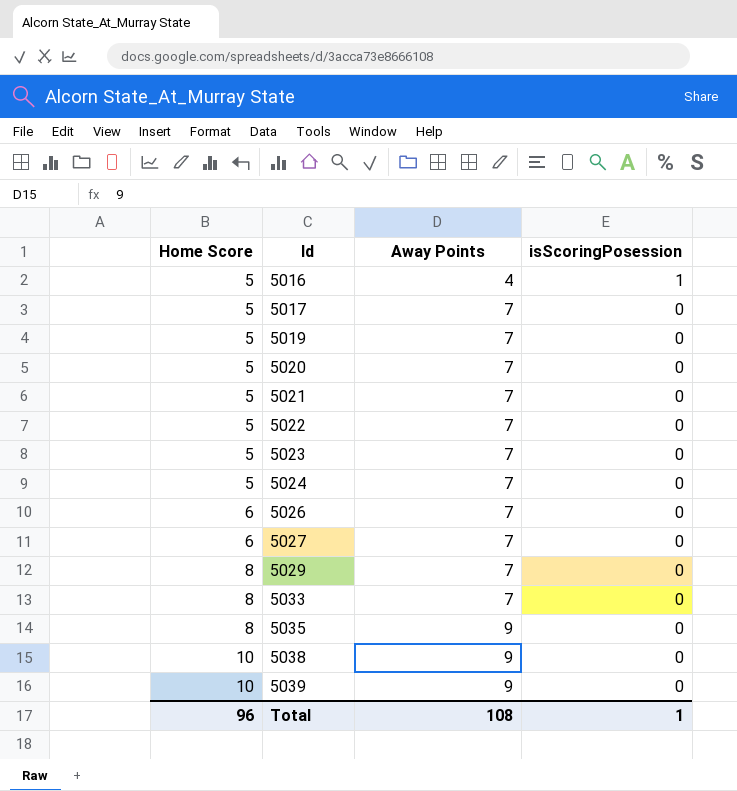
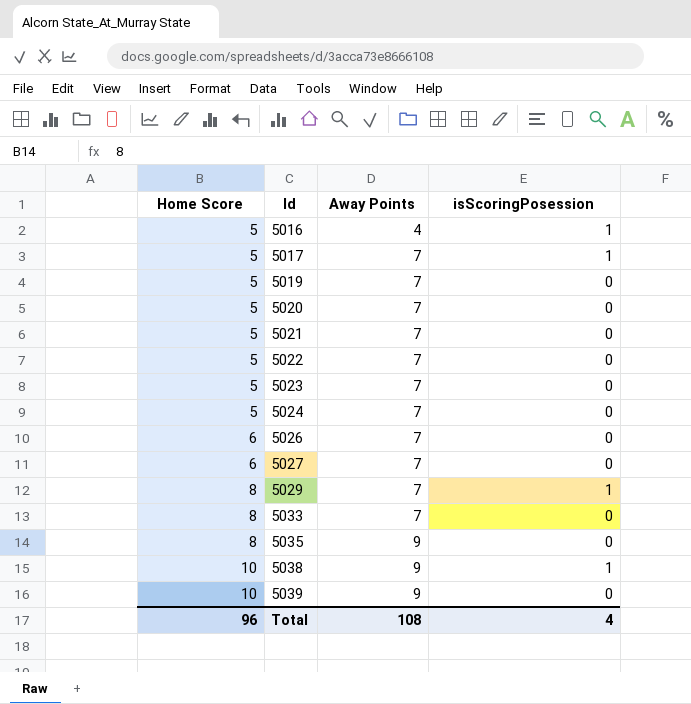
5017 | isScoringPosession: 0 -> 1
5029 | isScoringPosession: 0 -> 1
5038 | isScoringPosession: 0 -> 1
Total | isScoringPosession: 1 -> 4

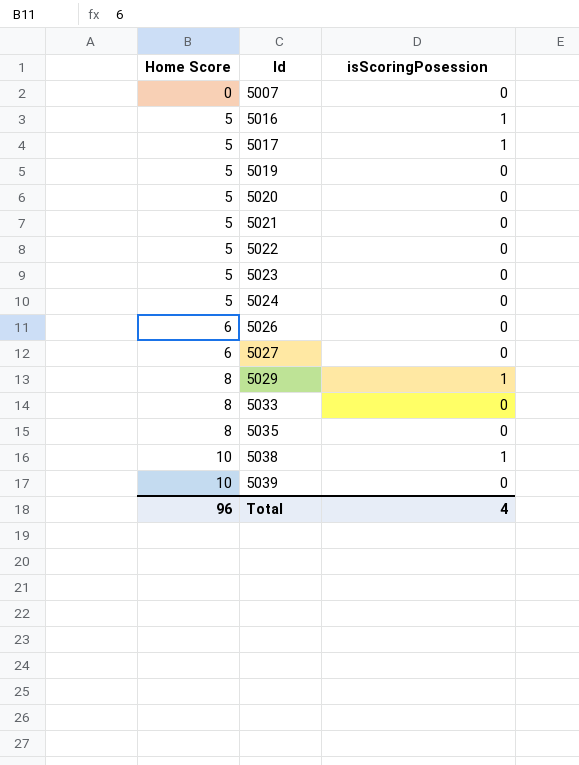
column Away Points | position: 3 -> none
row 5007: none -> 0 | 0

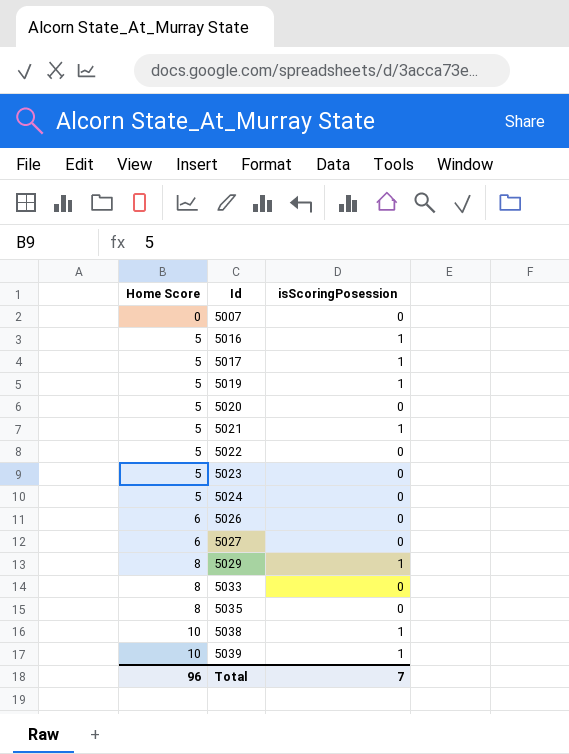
5019 | isScoringPosession: 0 -> 1
5021 | isScoringPosession: 0 -> 1
5039 | isScoringPosession: 0 -> 1
Total | isScoringPosession: 4 -> 7

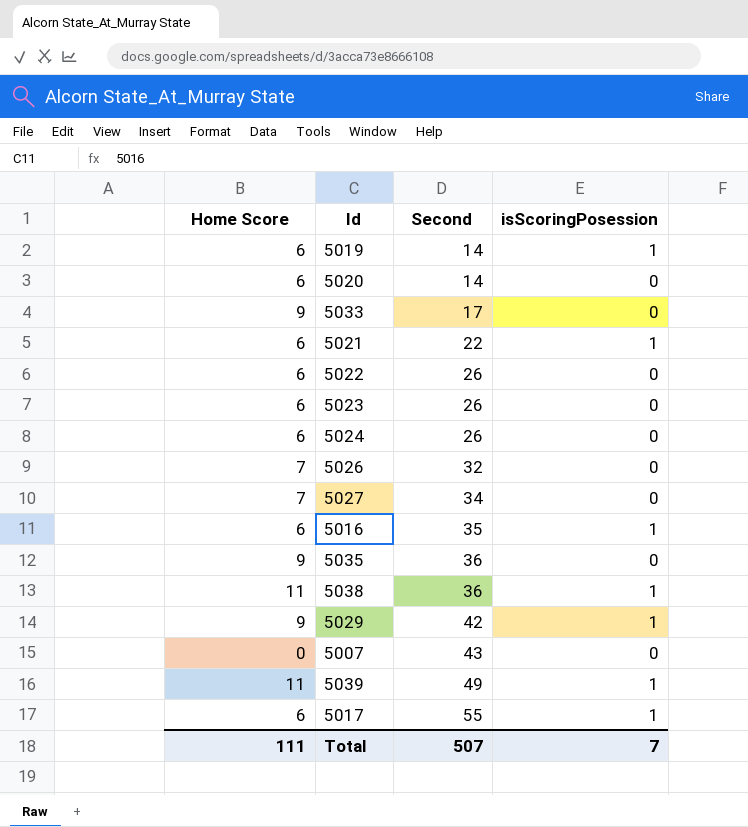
row order: Home Score ascending -> Second ascending
column Second | position: none -> 3
5019 | Home Score: 5 -> 6
5020 | Home Score: 5 -> 6
5033 | Home Score: 8 -> 9
5021 | Home Score: 5 -> 6
5022 | Home Score: 5 -> 6
5023 | Home Score: 5 -> 6
5024 | Home Score: 5 -> 6
5026 | Home Score: 6 -> 7
5027 | Home Score: 6 -> 7
5016 | Home Score: 5 -> 6
5035 | Home Score: 8 -> 9
5038 | Home Score: 10 -> 11
5029 | Home Score: 8 -> 9
5039 | Home Score: 10 -> 11
5017 | Home Score: 5 -> 6
Total | Home Score: 96 -> 111

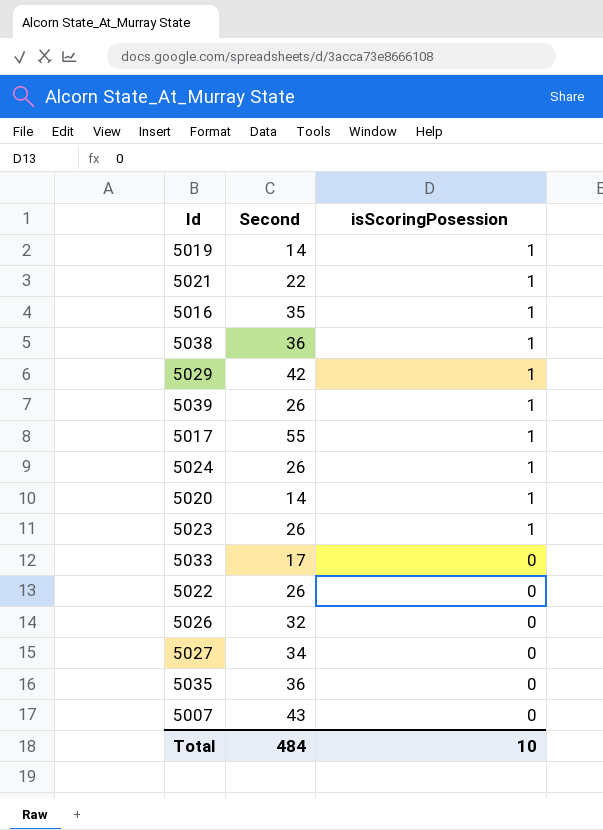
row order: Second ascending -> isScoringPosession descending
column Home Score | position: 1 -> none
5039 | Second: 49 -> 26
5024 | isScoringPosession: 0 -> 1
5020 | isScoringPosession: 0 -> 1
5023 | isScoringPosession: 0 -> 1
Total | Second: 507 -> 484
Total | isScoringPosession: 7 -> 10

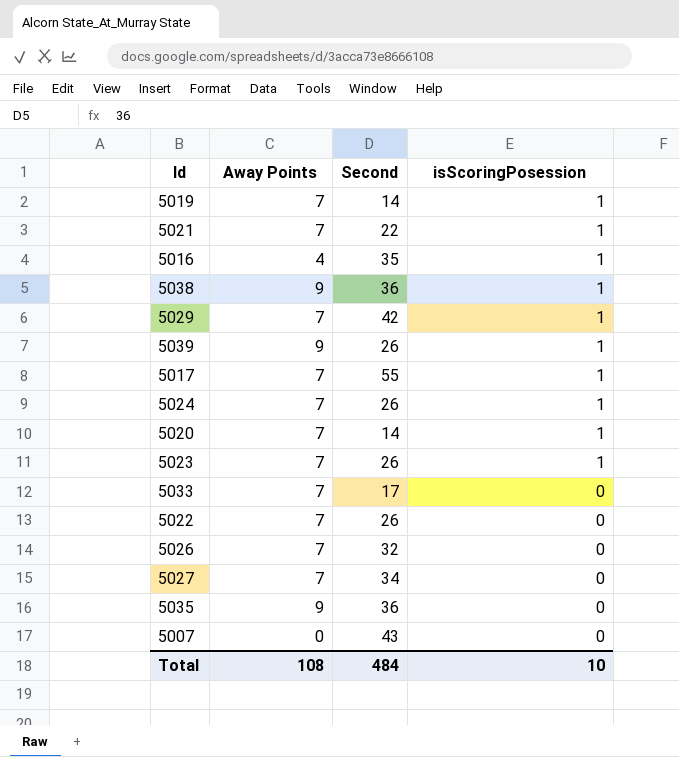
column Away Points | position: none -> 2

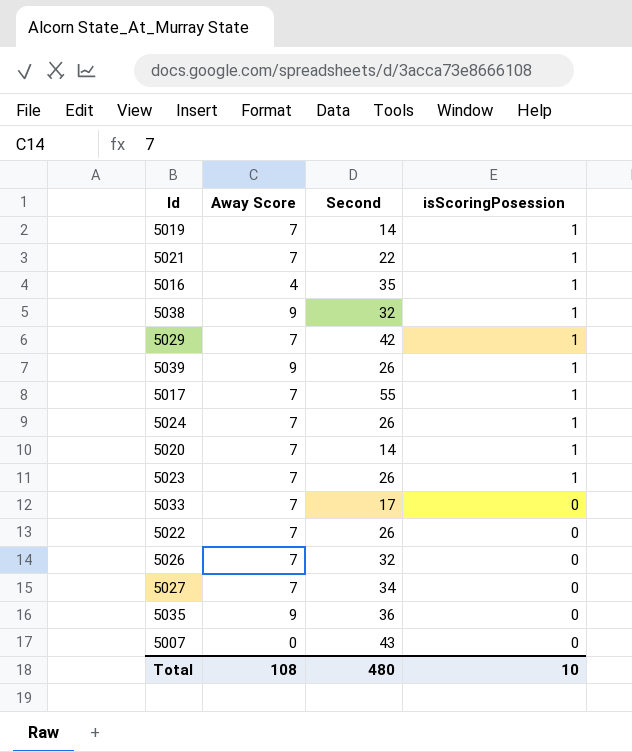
column name: Away Points -> Away Score
5038 | Second: 36 -> 32
Total | Second: 484 -> 480

